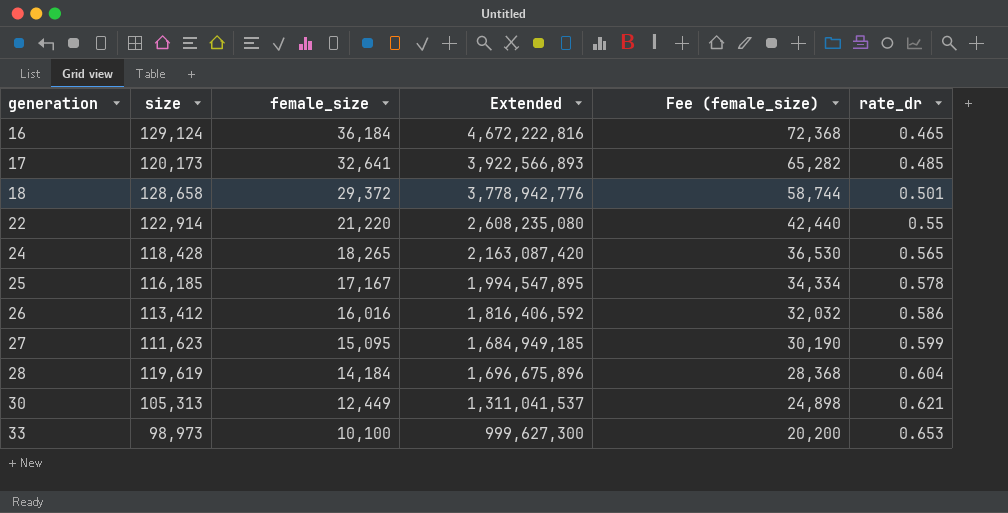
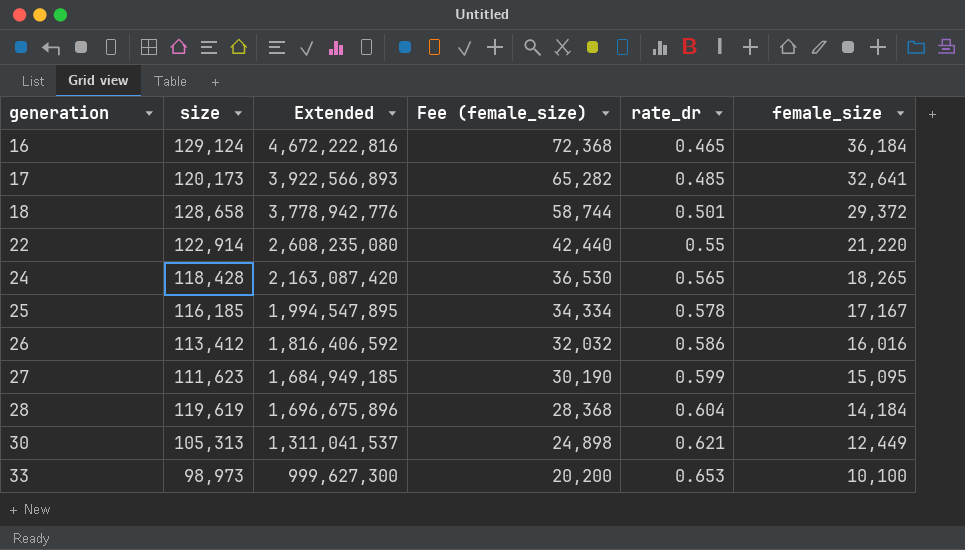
column female_size | position: 3 -> 6

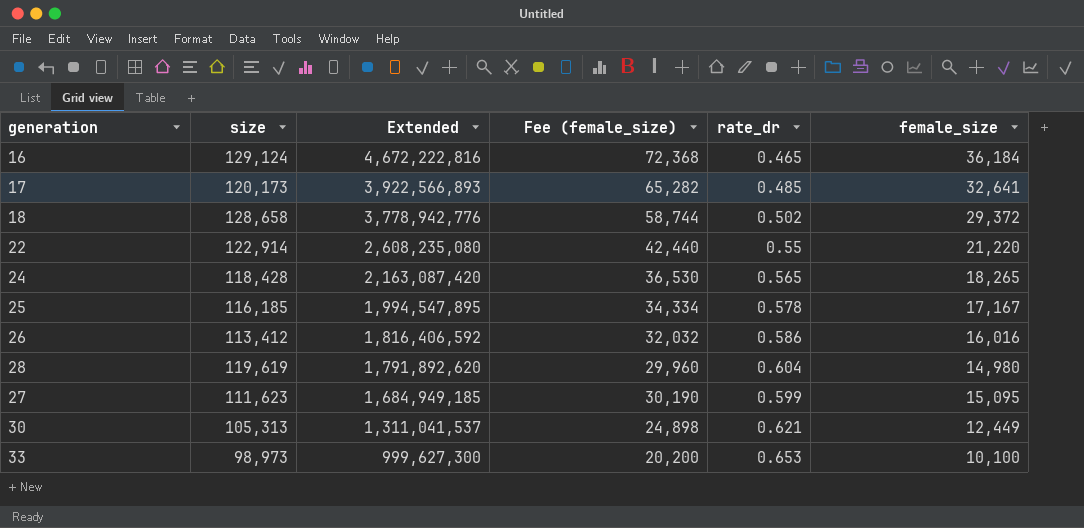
row order: generation ascending -> Extended descending
18 | rate_dr: 0.501 -> 0.502
28 | Extended: 1,696,675,896 -> 1,791,892,620
28 | Fee (female_size): 28,368 -> 29,960
28 | female_size: 14,184 -> 14,980

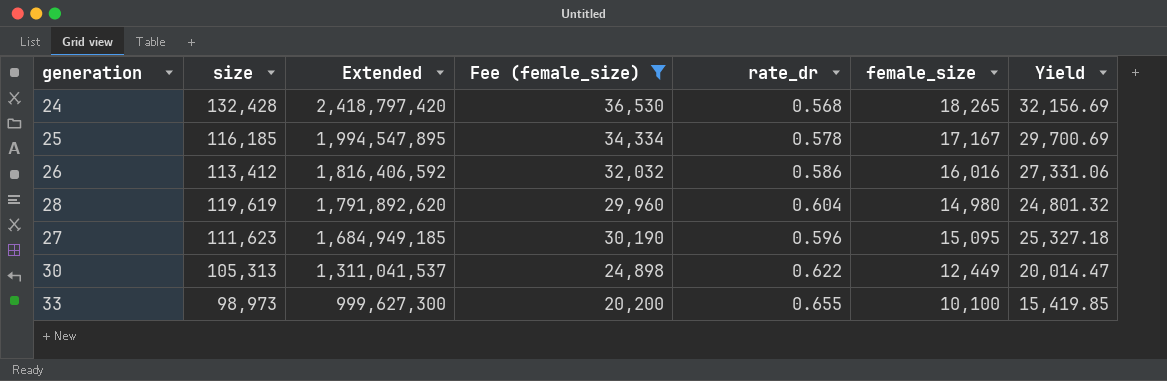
filter: none -> Fee (female_size) <= 36,530
column Yield | formula: none -> [female_size] / [rate_dr]
24 | size: 118,428 -> 132,428
24 | Extended: 2,163,087,420 -> 2,418,797,420
24 | rate_dr: 0.565 -> 0.568
27 | rate_dr: 0.599 -> 0.596
30 | rate_dr: 0.621 -> 0.622
33 | rate_dr: 0.653 -> 0.655

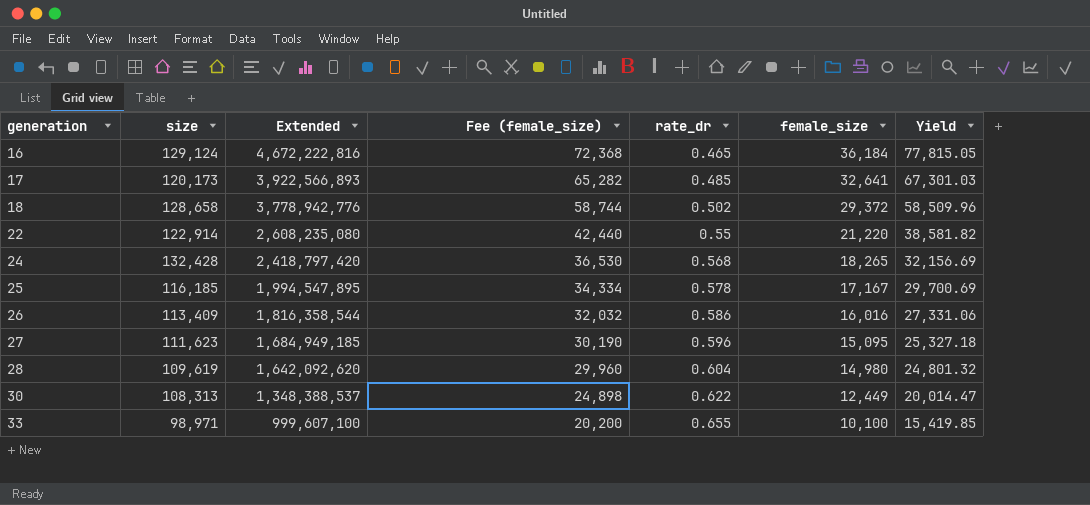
filter: Fee (female_size) <= 36,530 -> none
row order: Extended descending -> generation ascending
26 | size: 113,412 -> 113,409
26 | Extended: 1,816,406,592 -> 1,816,358,544
28 | size: 119,619 -> 109,619
28 | Extended: 1,791,892,620 -> 1,642,092,620
30 | size: 105,313 -> 108,313
30 | Extended: 1,311,041,537 -> 1,348,388,537
33 | size: 98,973 -> 98,971
33 | Extended: 999,627,300 -> 999,607,100

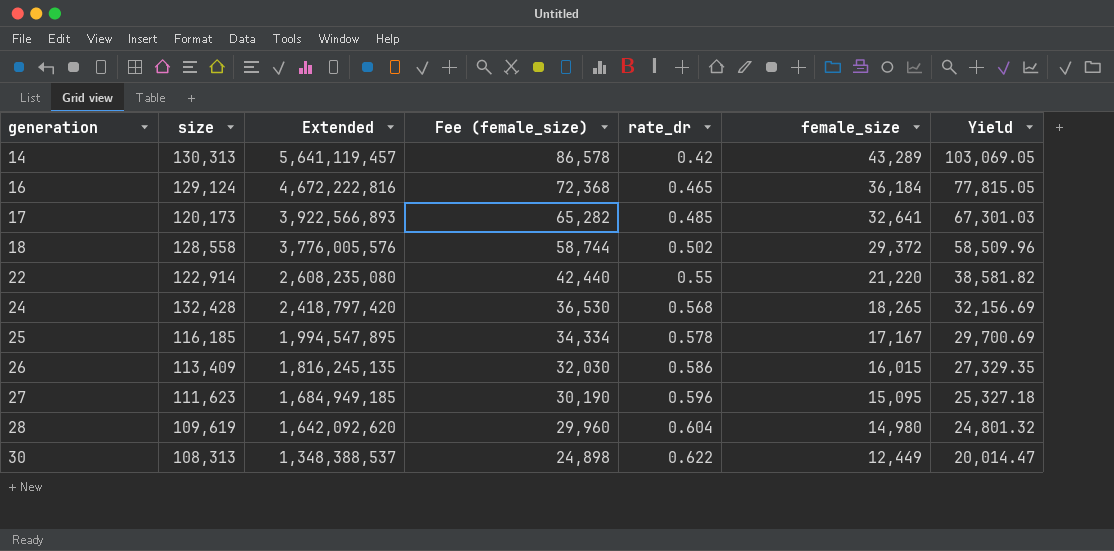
row 33: 98,971 | 999,607,100 | 20,200 | 0.655 | 10,100 | 15,419.85 -> none
row 14: none -> 130,313 | 5,641,119,457 | 86,578 | 0.42 | 43,289 | 103,069.05
18 | size: 128,658 -> 128,558
18 | Extended: 3,778,942,776 -> 3,776,005,576
26 | Extended: 1,816,358,544 -> 1,816,245,135
26 | Fee (female_size): 32,032 -> 32,030
26 | female_size: 16,016 -> 16,015
26 | Yield: 27,331.06 -> 27,329.35

